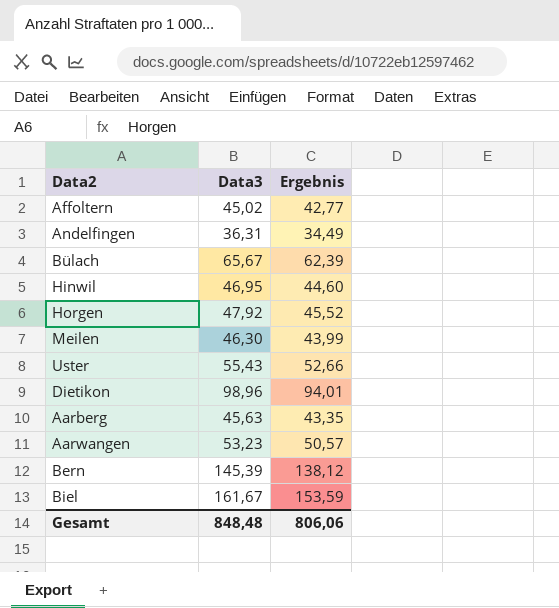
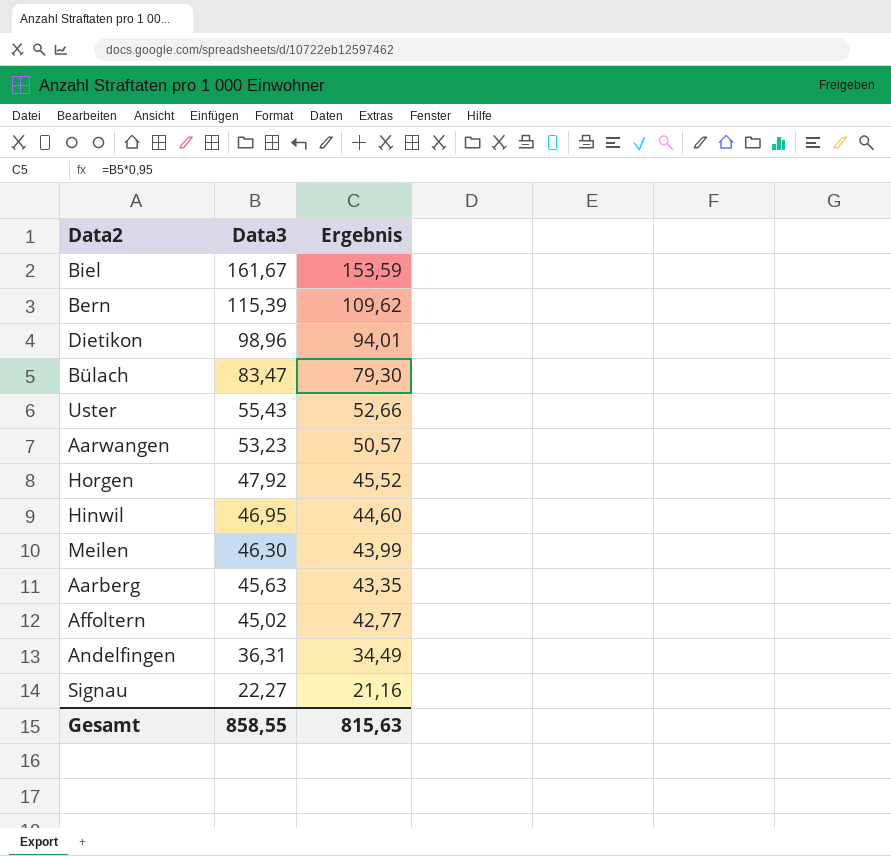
row order: none -> Data3 descending
Bern | Data3: 145,39 -> 115,39
Bern | Ergebnis: 138,12 -> 109,62
Bülach | Data3: 65,67 -> 83,47
Bülach | Ergebnis: 62,39 -> 79,30
row Signau: none -> 22,27 | 21,16
Gesamt | Data3: 848,48 -> 858,55
Gesamt | Ergebnis: 806,06 -> 815,63

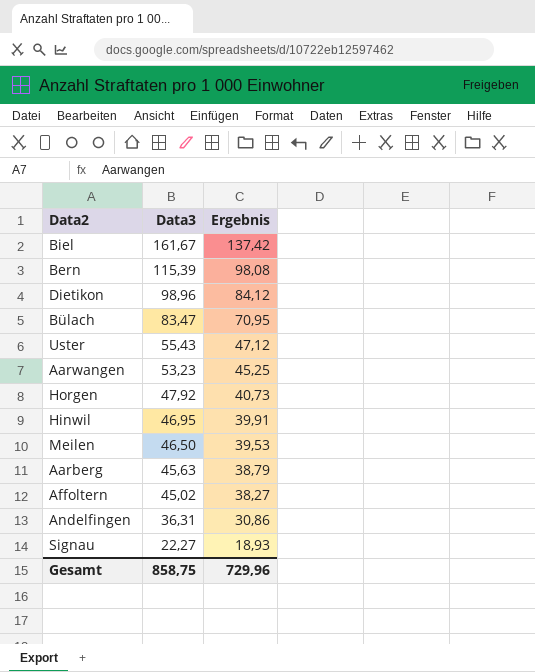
column Ergebnis | formula: [Data3] * 0,95 -> [Data3] * 0,85
Meilen | Data3: 46,30 -> 46,50
Gesamt | Data3: 858,55 -> 858,75
Gesamt | Ergebnis: 815,63 -> 729,96

